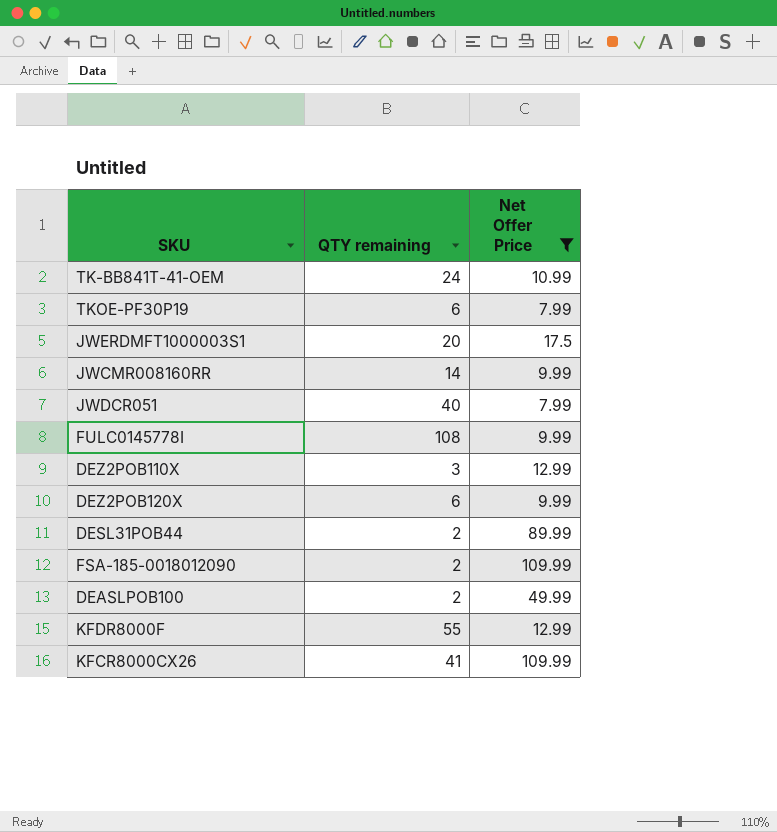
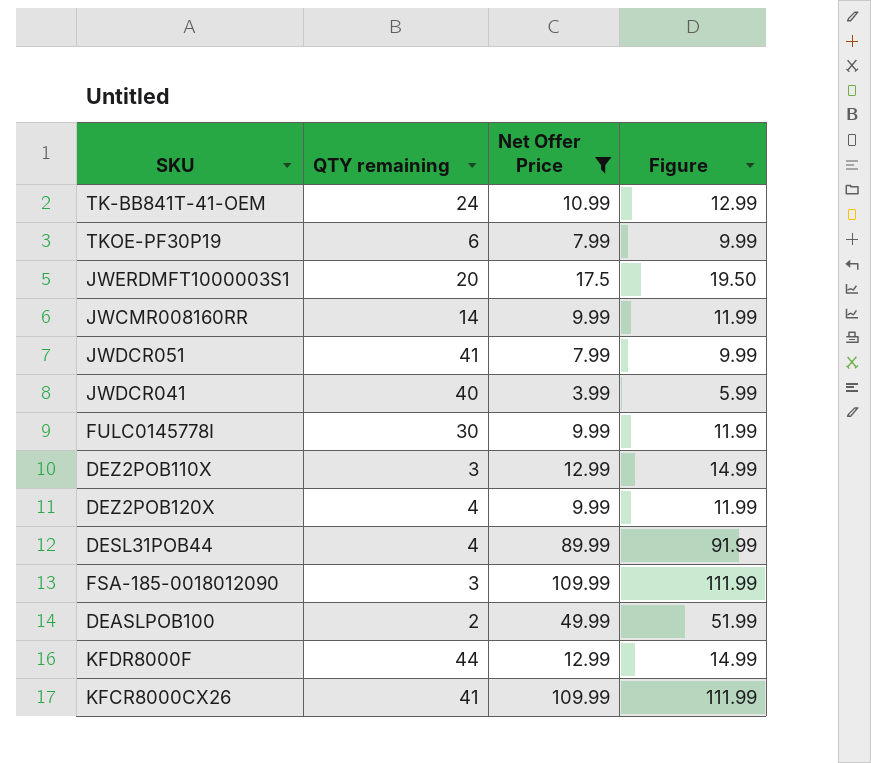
column Figure | formula: none -> [Net Offer Price] + 2
JWDCR051 | QTY remaining: 40 -> 41
row JWDCR041: none -> 40 | 3.99 | 5.99
FULC0145778I | QTY remaining: 108 -> 30
DEZ2POB120X | QTY remaining: 6 -> 4
DESL31POB44 | QTY remaining: 2 -> 4
FSA-185-0018012090 | QTY remaining: 2 -> 3
KFDR8000F | QTY remaining: 55 -> 44

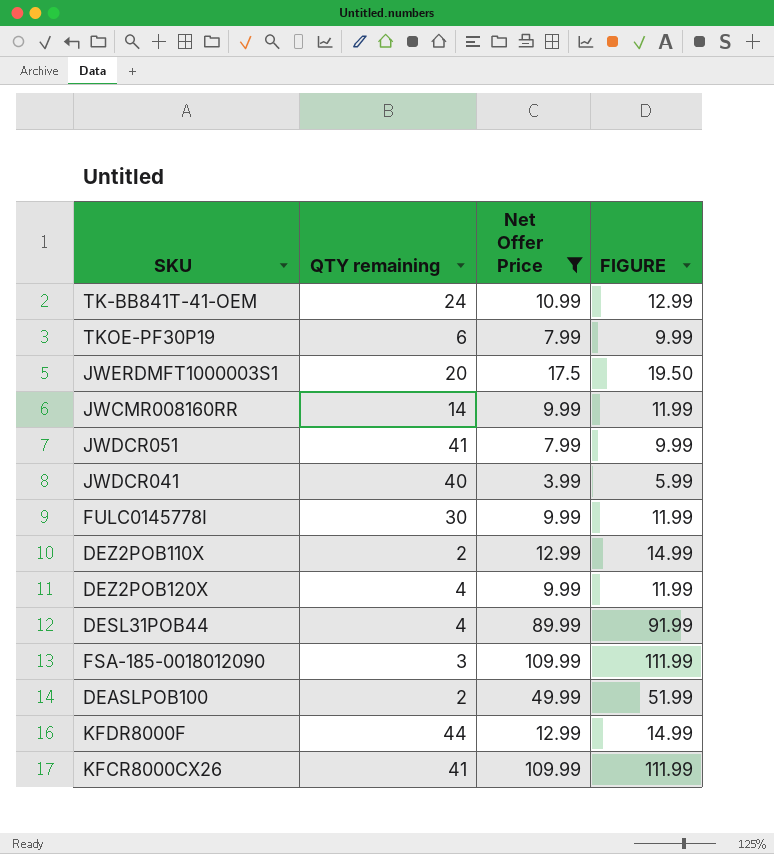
column name: Figure -> FIGURE
DEZ2POB110X | QTY remaining: 3 -> 2

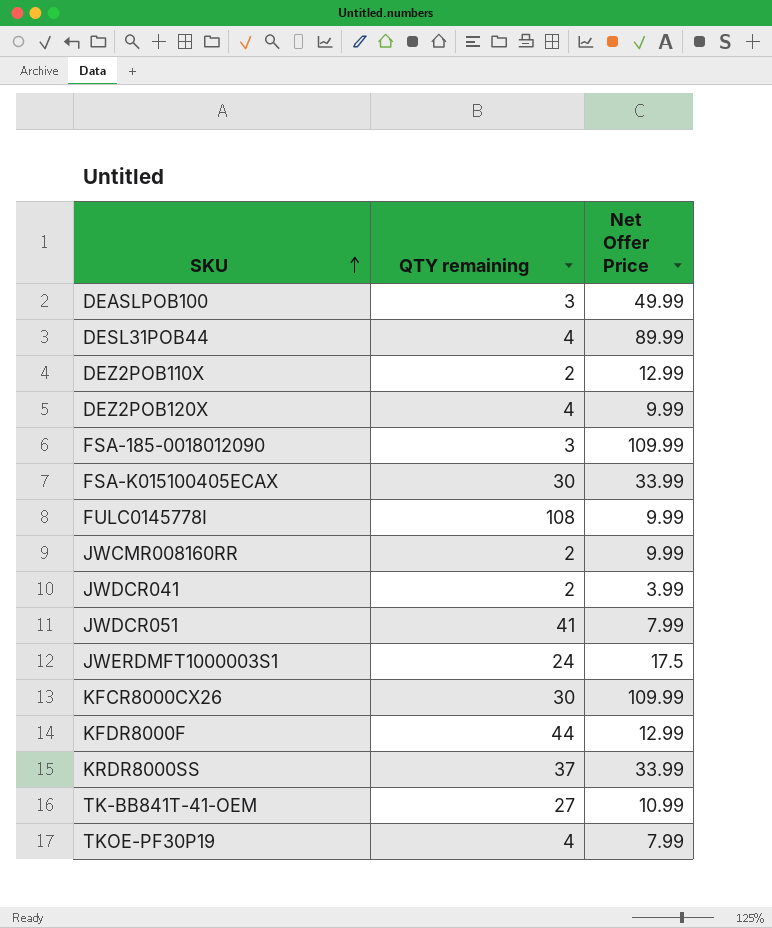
filter: Net Offer Price != 33.99 -> none
row order: none -> SKU ascending
column FIGURE | formula: [Net Offer Price] + 2 -> none
DEASLPOB100 | QTY remaining: 2 -> 3
FULC0145778I | QTY remaining: 30 -> 108
JWCMR008160RR | QTY remaining: 14 -> 2
JWDCR041 | QTY remaining: 40 -> 2
JWERDMFT1000003S1 | QTY remaining: 20 -> 24
KFCR8000CX26 | QTY remaining: 41 -> 30
TK-BB841T-41-OEM | QTY remaining: 24 -> 27
TKOE-PF30P19 | QTY remaining: 6 -> 4

